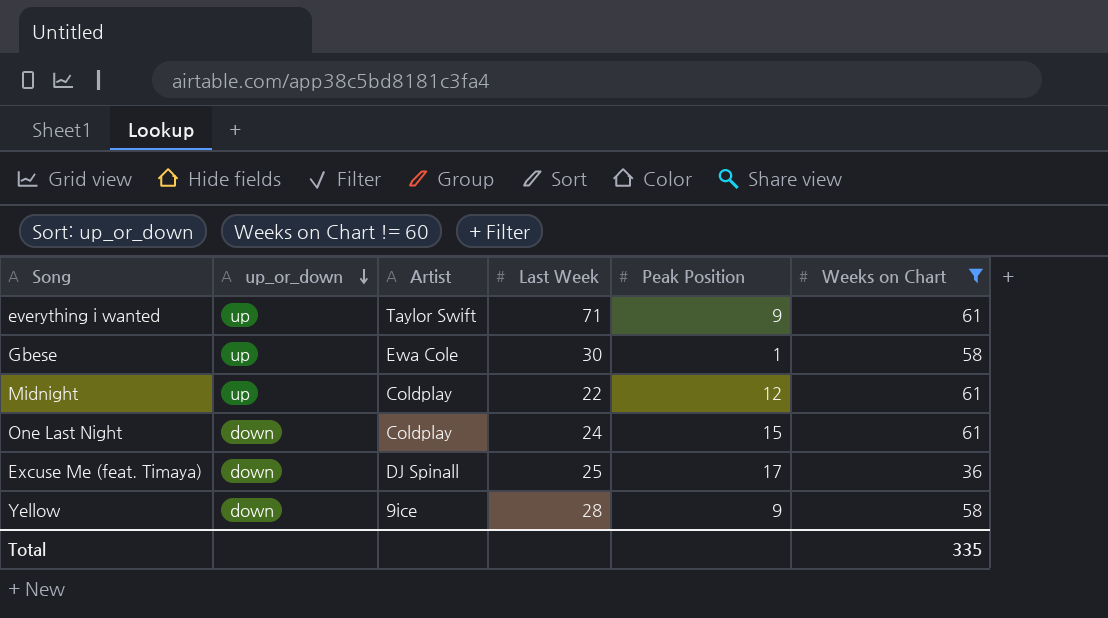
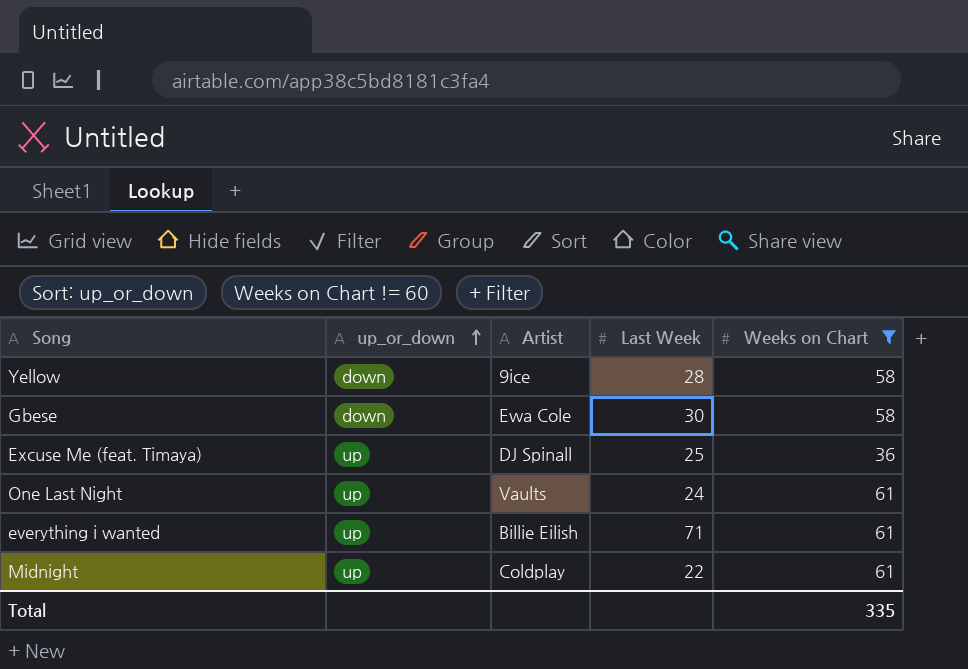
row order: up_or_down descending -> up_or_down ascending
column Peak Position | position: 5 -> none
Gbese | up_or_down: up -> down
Excuse Me (feat. Timaya) | up_or_down: down -> up
One Last Night | up_or_down: down -> up
One Last Night | Artist: Coldplay -> Vaults
everything i wanted | Artist: Taylor Swift -> Billie Eilish

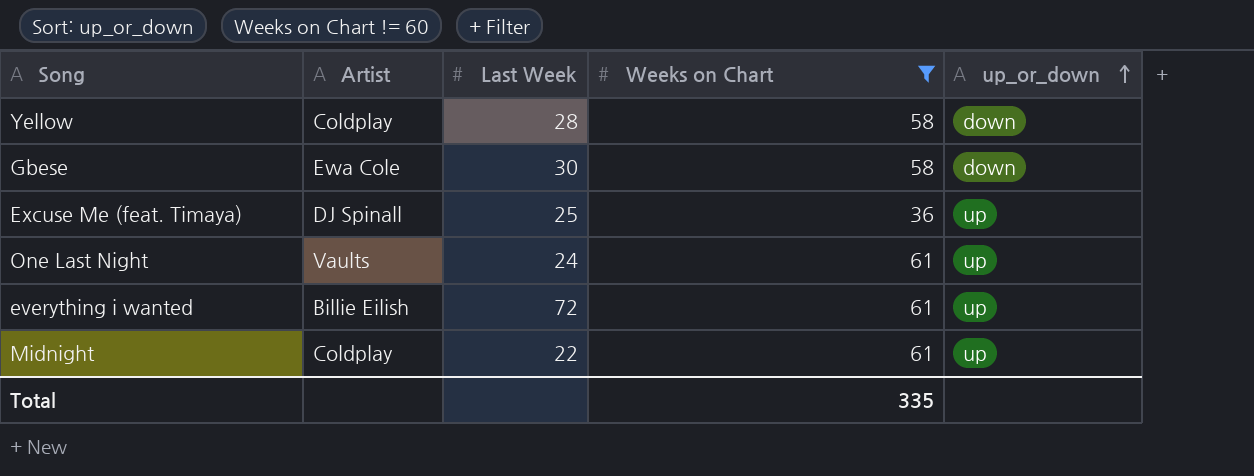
column up_or_down | position: 2 -> 5
Yellow | Artist: 9ice -> Coldplay
everything i wanted | Last Week: 71 -> 72

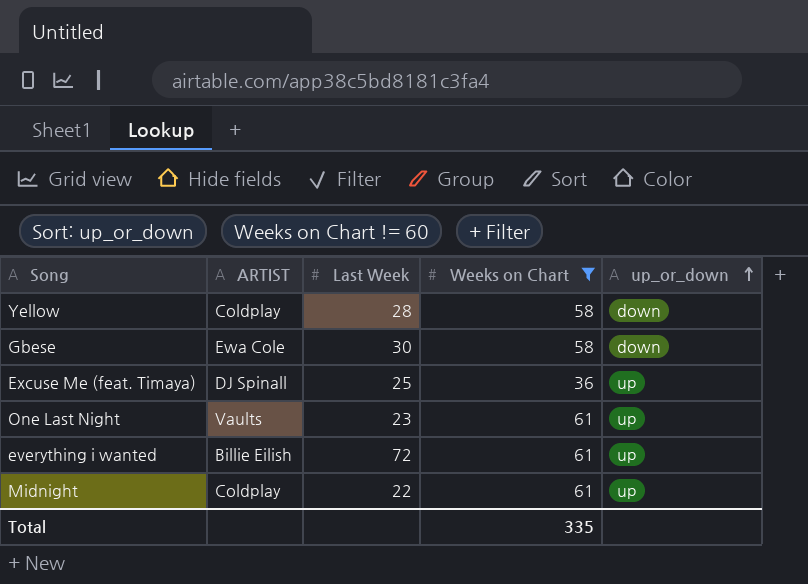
column name: Artist -> ARTIST
One Last Night | Last Week: 24 -> 23

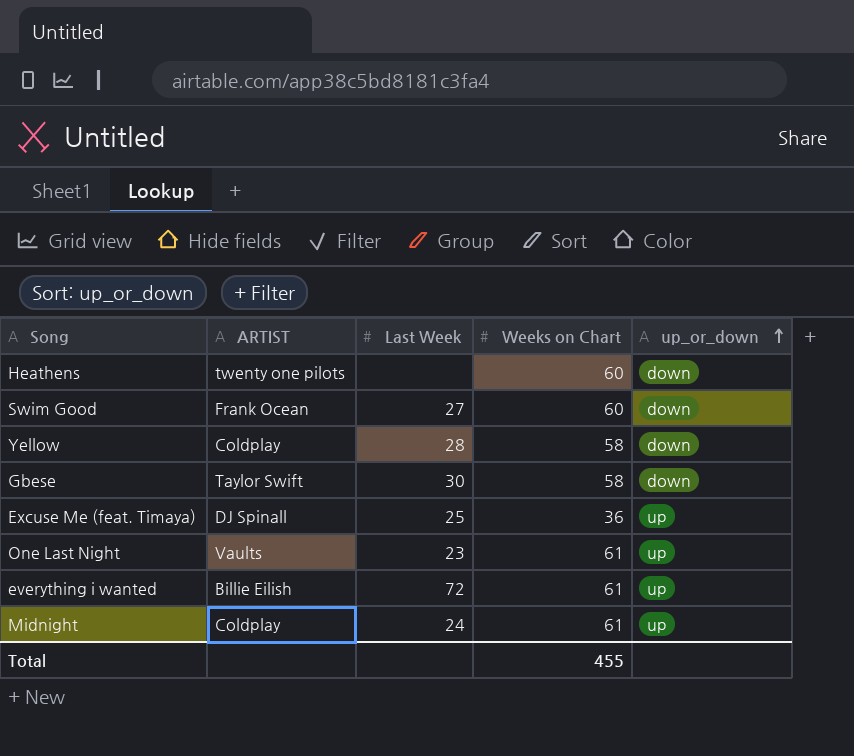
filter: Weeks on Chart != 60 -> none
Gbese | ARTIST: Ewa Cole -> Taylor Swift
Midnight | Last Week: 22 -> 24
Total | Weeks on Chart: 335 -> 455

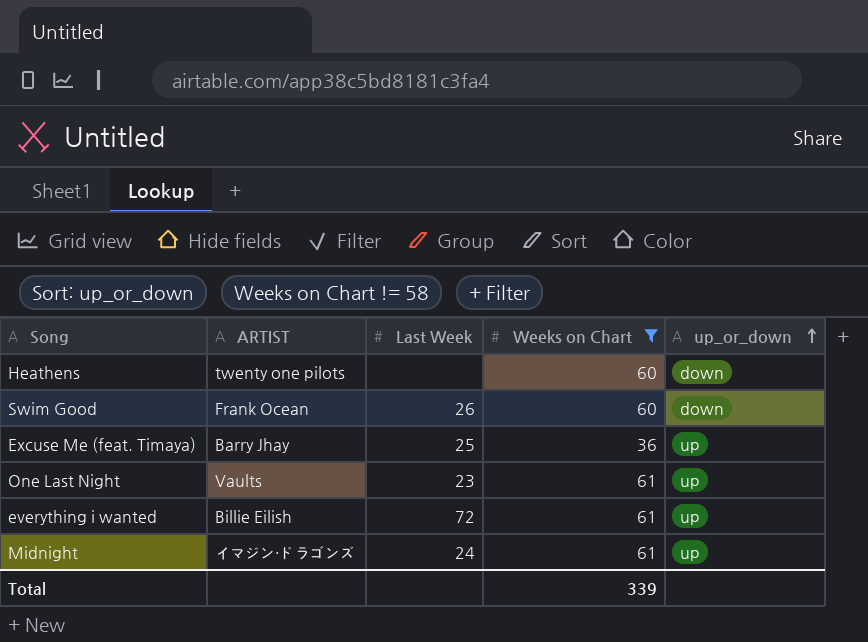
filter: none -> Weeks on Chart != 58
Swim Good | Last Week: 27 -> 26
Excuse Me (feat. Timaya) | ARTIST: DJ Spinall -> Barry Jhay
Midnight | ARTIST: Coldplay -> イマジン・ドラゴンズ
Total | Weeks on Chart: 455 -> 339

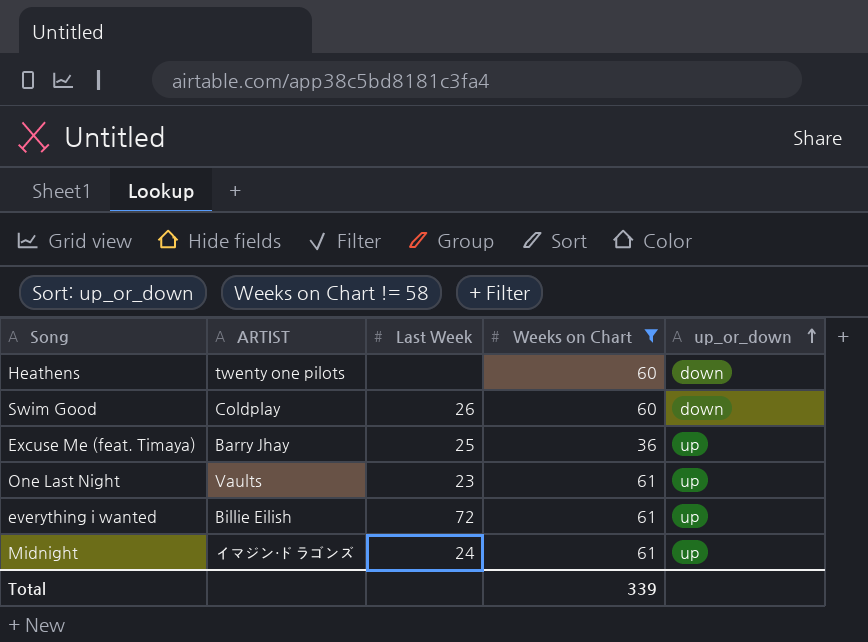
Swim Good | ARTIST: Frank Ocean -> Coldplay

